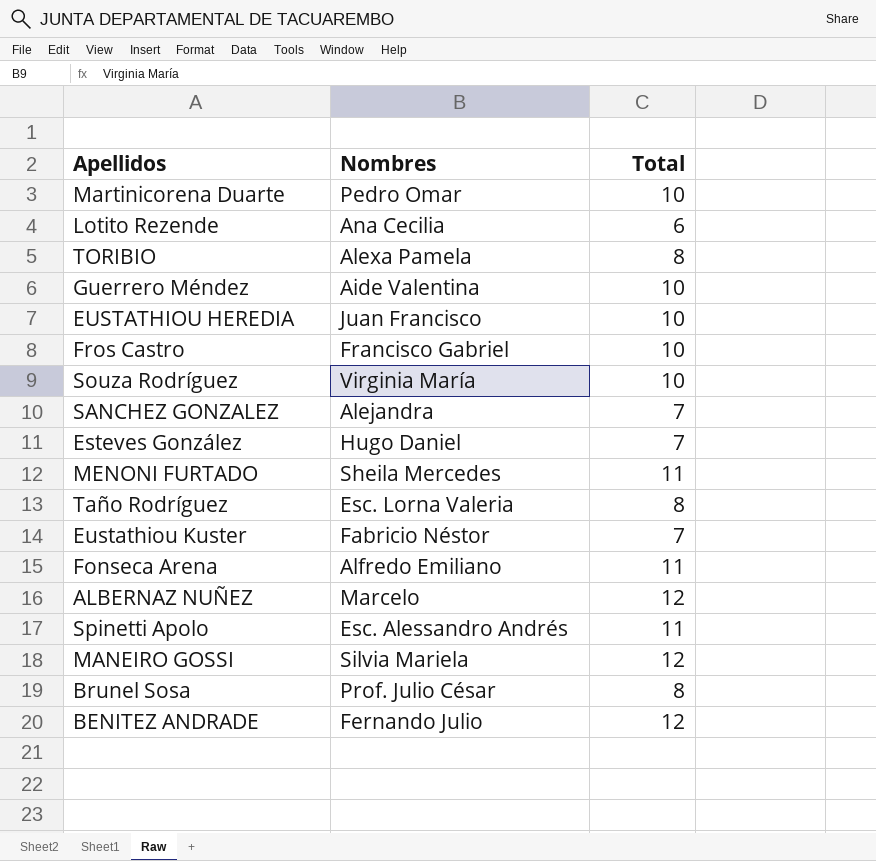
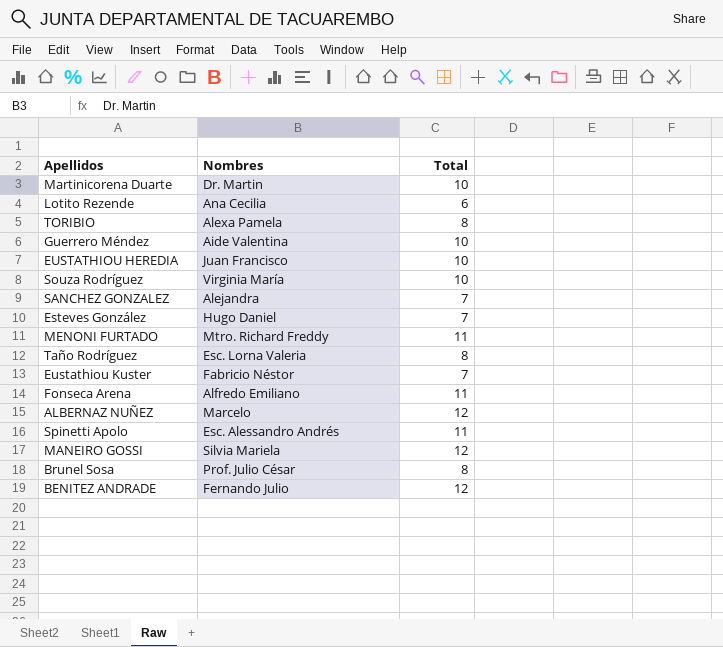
row Fros Castro: Francisco Gabriel | 10 -> none
Martinicorena Duarte | Nombres: Pedro Omar -> Dr. Martin
MENONI FURTADO | Nombres: Sheila Mercedes -> Mtro. Richard Freddy

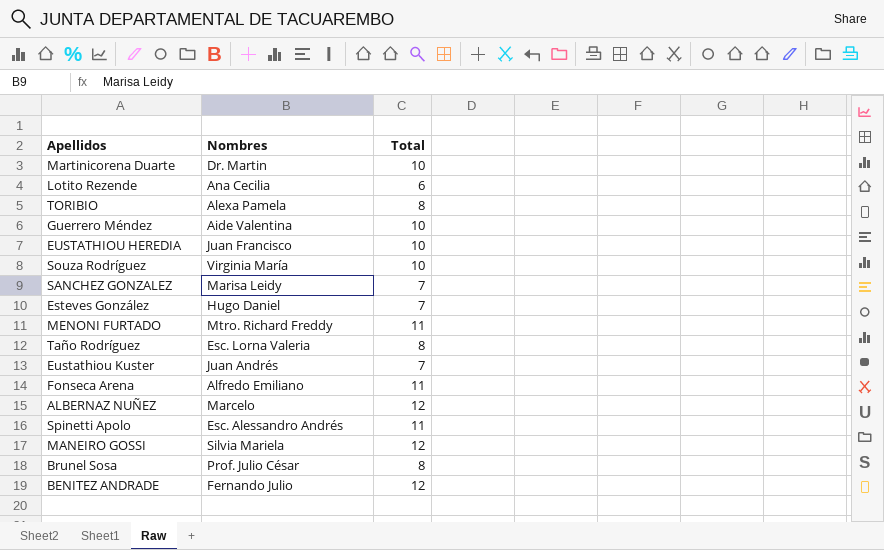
SANCHEZ GONZALEZ | Nombres: Alejandra -> Marisa Leidy
Eustathiou Kuster | Nombres: Fabricio Néstor -> Juan Andrés

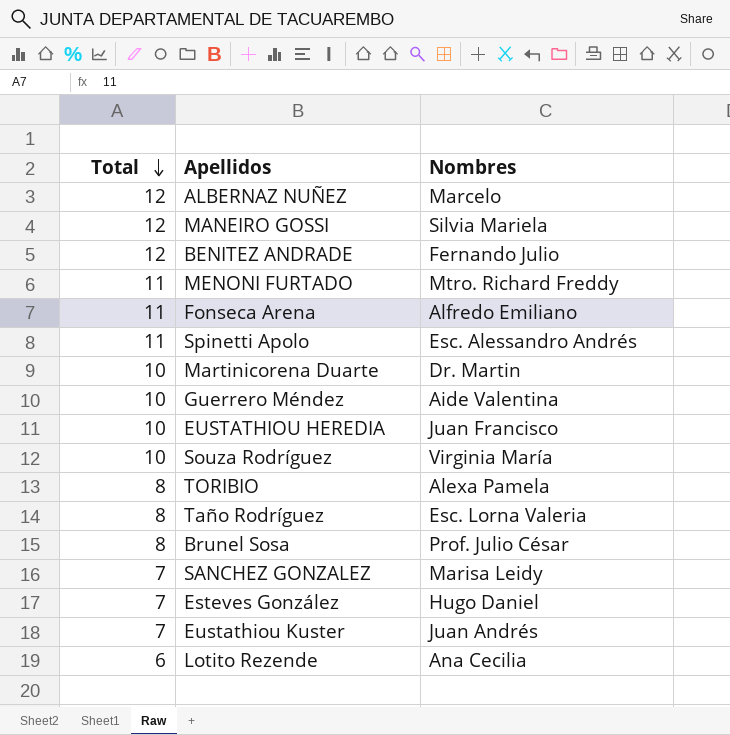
row order: none -> Total descending
column Total | position: 3 -> 1

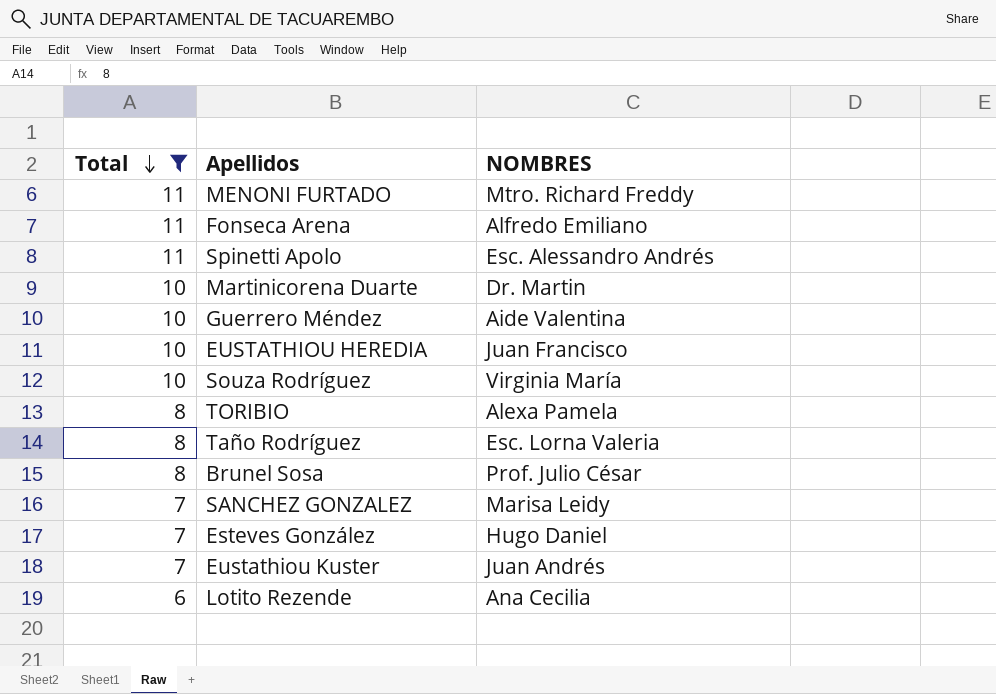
filter: none -> Total != 12
column name: Nombres -> NOMBRES

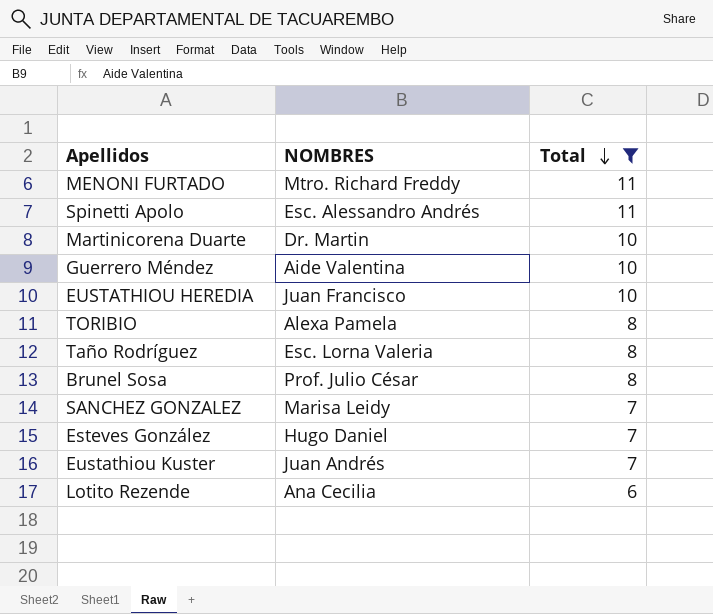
column Total | position: 1 -> 3
row Fonseca Arena: 11 | Alfredo Emiliano -> none
row Souza Rodríguez: 10 | Virginia María -> none

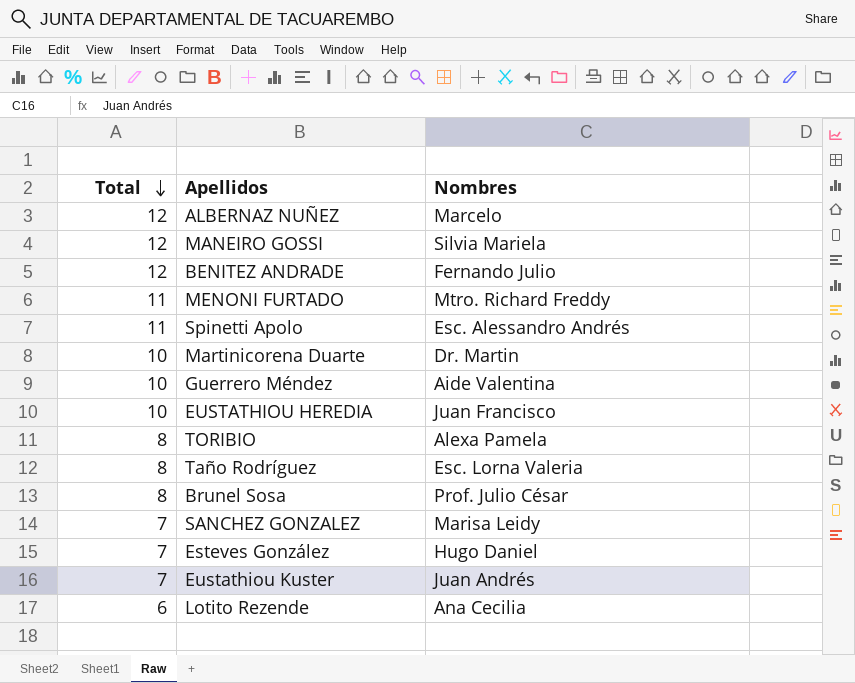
filter: Total != 12 -> none
column Total | position: 3 -> 1
column name: NOMBRES -> Nombres

